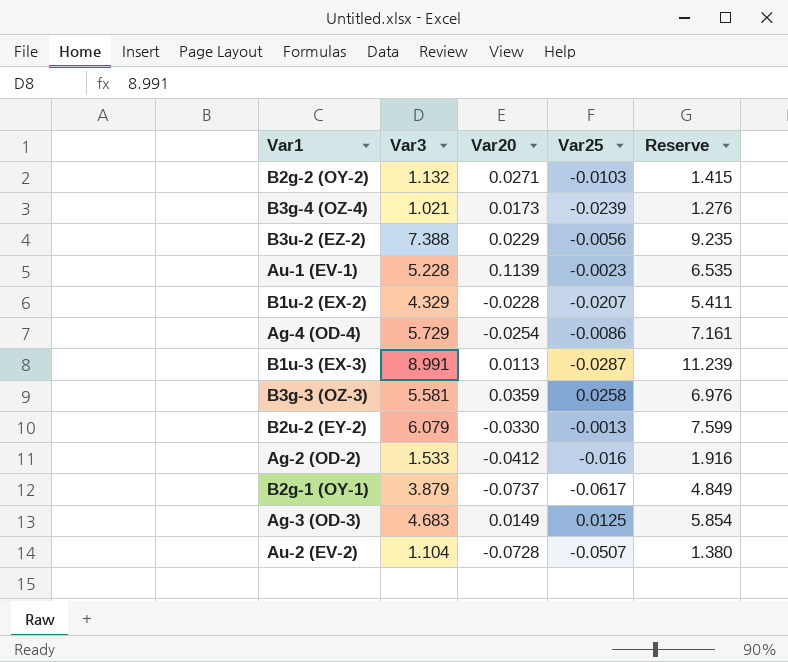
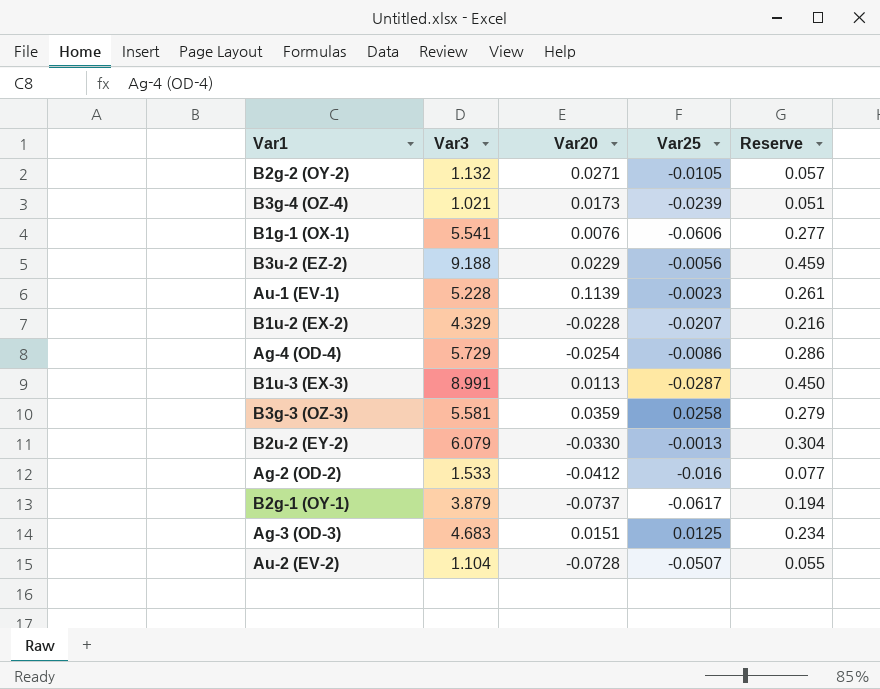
column Reserve | formula: [Var3] * 1.25 -> [Var3] * 0.05
B2g-2 (OY-2) | Var25: -0.0103 -> -0.0105
row B1g-1 (OX-1): none -> 5.541 | 0.0076 | -0.0606 | 0.277
B3u-2 (EZ-2) | Var3: 7.388 -> 9.188
Ag-3 (OD-3) | Var20: 0.0149 -> 0.0151

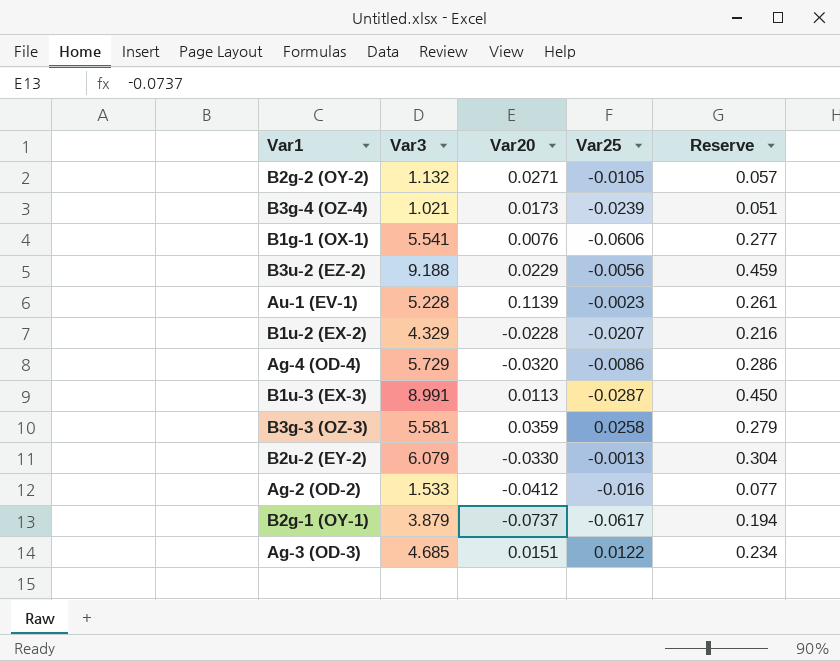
row Au-2 (EV-2): 1.104 | -0.0728 | -0.0507 | 0.055 -> none
Ag-4 (OD-4) | Var20: -0.0254 -> -0.0320
Ag-3 (OD-3) | Var3: 4.683 -> 4.685
Ag-3 (OD-3) | Var25: 0.0125 -> 0.0122

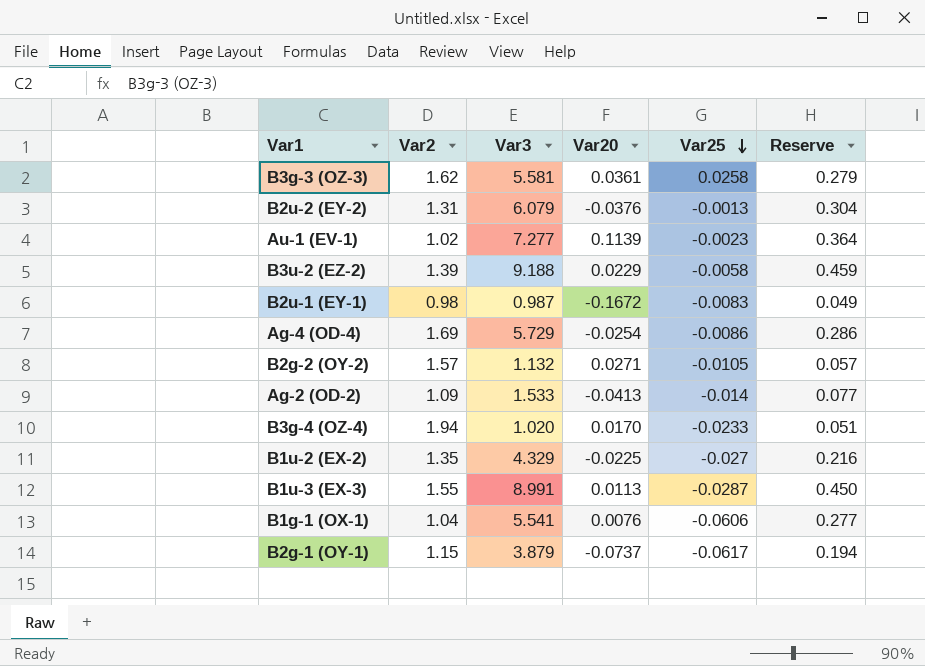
row order: none -> Var25 descending
column Var2 | position: none -> 2
row Ag-3 (OD-3): 4.685 | 0.0151 | 0.0122 | 0.234 -> none
B3g-3 (OZ-3) | Var20: 0.0359 -> 0.0361
B2u-2 (EY-2) | Var20: -0.0330 -> -0.0376
Au-1 (EV-1) | Var3: 5.228 -> 7.277
Au-1 (EV-1) | Reserve: 0.261 -> 0.364
B3u-2 (EZ-2) | Var25: -0.0056 -> -0.0058
row B2u-1 (EY-1): none -> 0.98 | 0.987 | -0.1672 | -0.0083 | 0.049
Ag-4 (OD-4) | Var20: -0.0320 -> -0.0254
Ag-2 (OD-2) | Var20: -0.0412 -> -0.0413
Ag-2 (OD-2) | Var25: -0.016 -> -0.014
B3g-4 (OZ-4) | Var3: 1.021 -> 1.020
B3g-4 (OZ-4) | Var20: 0.0173 -> 0.0170
B3g-4 (OZ-4) | Var25: -0.0239 -> -0.0233
B1u-2 (EX-2) | Var20: -0.0228 -> -0.0225
B1u-2 (EX-2) | Var25: -0.0207 -> -0.027

